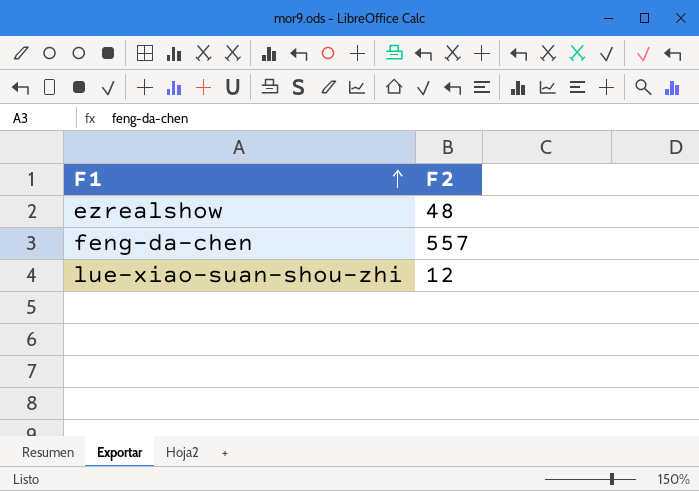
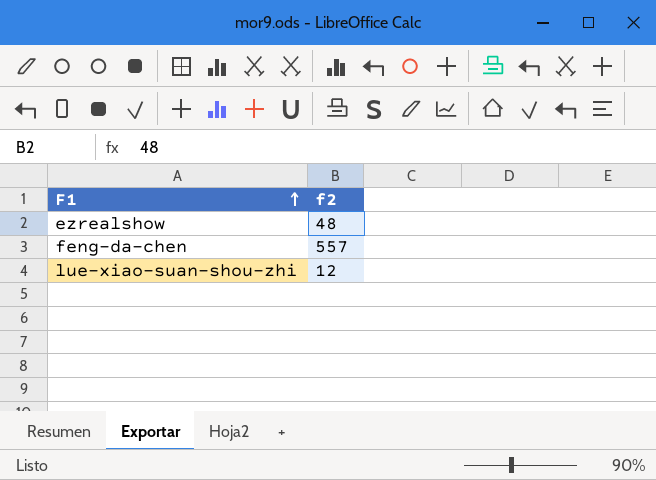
column name: F2 -> f2

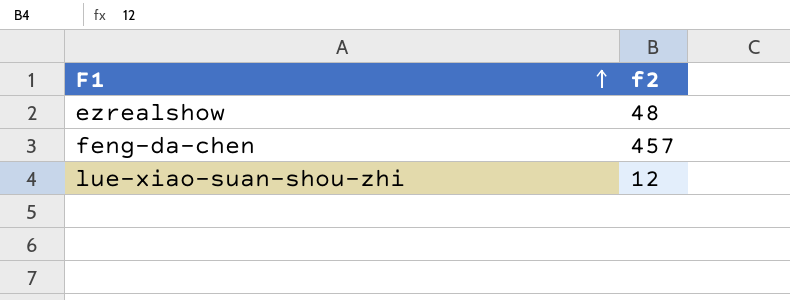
feng-da-chen | f2: 557 -> 457

